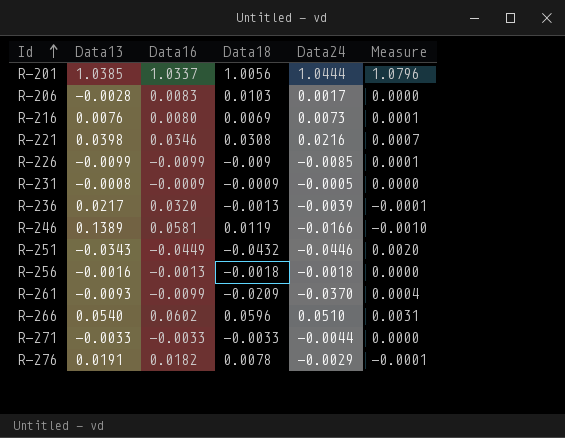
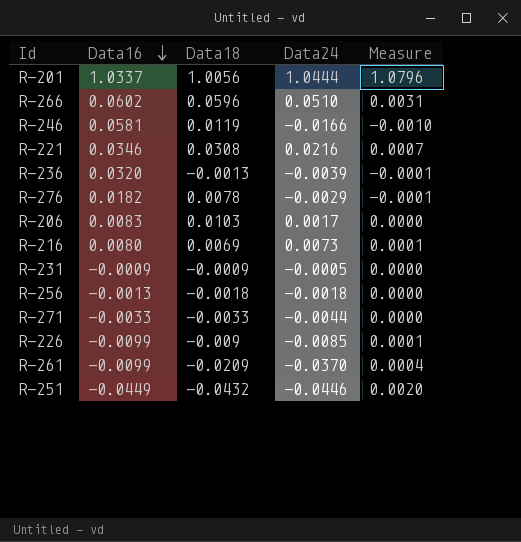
row order: Id ascending -> Data16 descending
column Data13 | position: 2 -> none

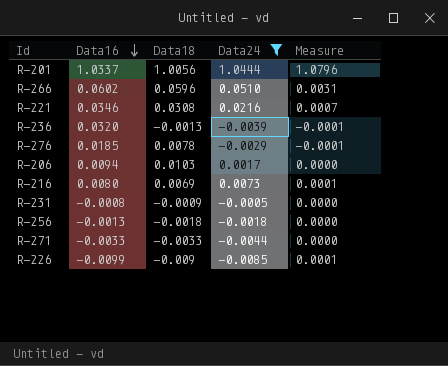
filter: none -> Data24 >= -0.0085
R-276 | Data16: 0.0182 -> 0.0185
R-206 | Data16: 0.0083 -> 0.0094
R-231 | Data16: -0.0009 -> -0.0008

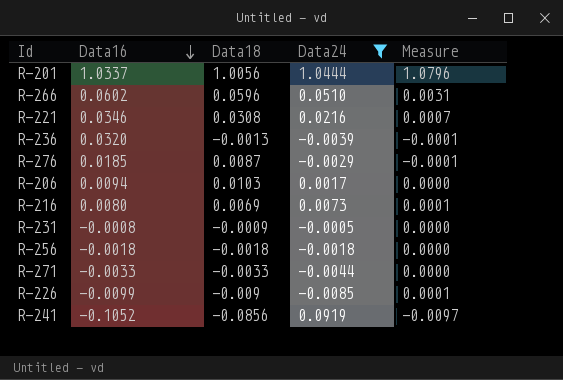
R-276 | Data18: 0.0078 -> 0.0087
R-256 | Data16: -0.0013 -> -0.0018
row R-241: none -> -0.1052 | -0.0856 | 0.0919 | -0.0097

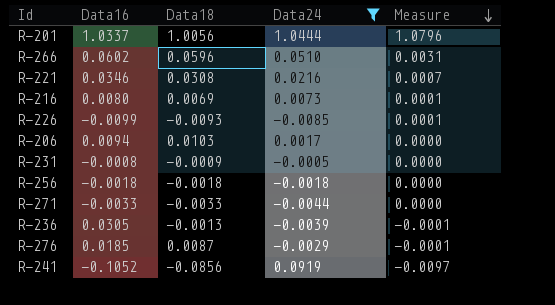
row order: Data16 descending -> Measure descending
R-226 | Data18: -0.009 -> -0.0093
R-236 | Data16: 0.0320 -> 0.0305

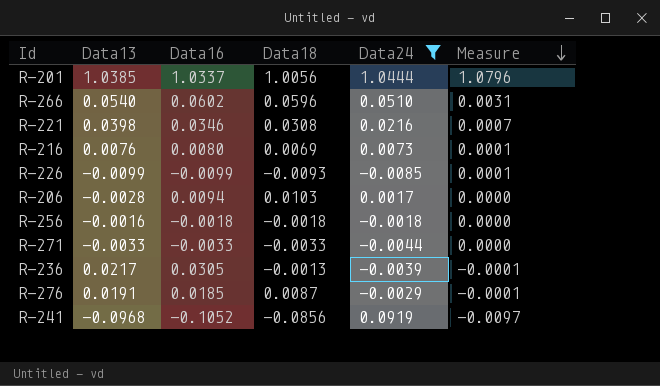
column Data13 | position: none -> 2
row R-231: -0.0008 | -0.0009 | -0.0005 | 0.0000 -> none

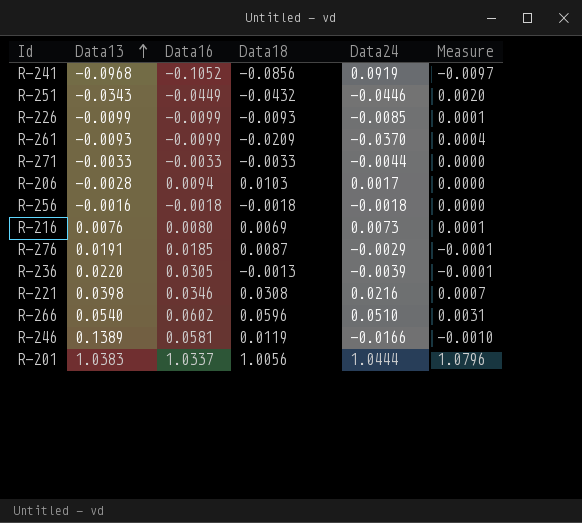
filter: Data24 >= -0.0085 -> none
row order: Measure descending -> Data13 ascending
R-236 | Data13: 0.0217 -> 0.0220
R-201 | Data13: 1.0385 -> 1.0383

